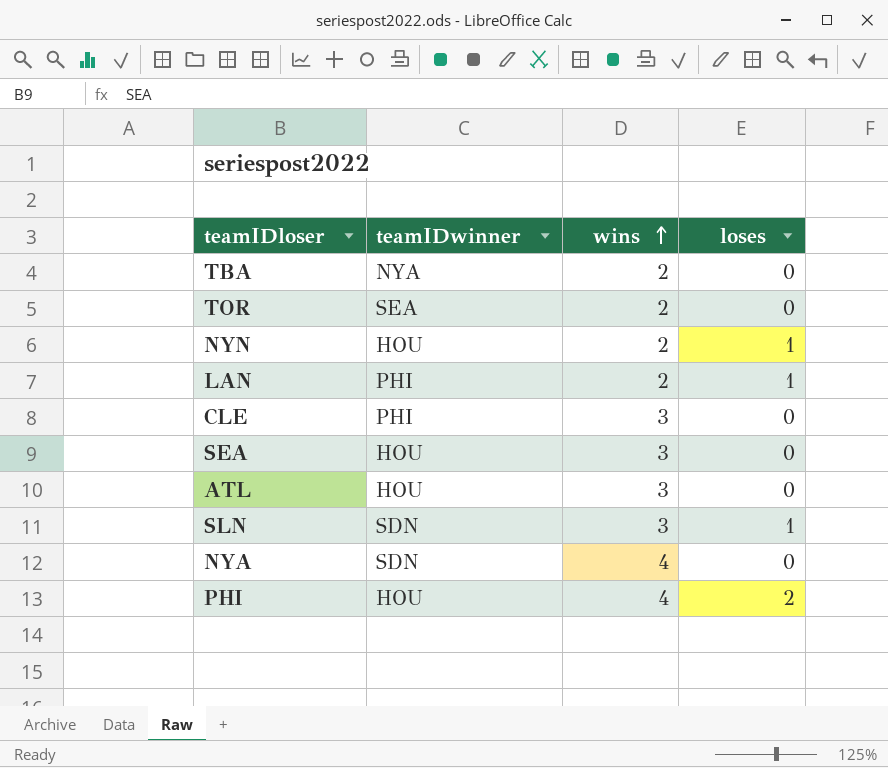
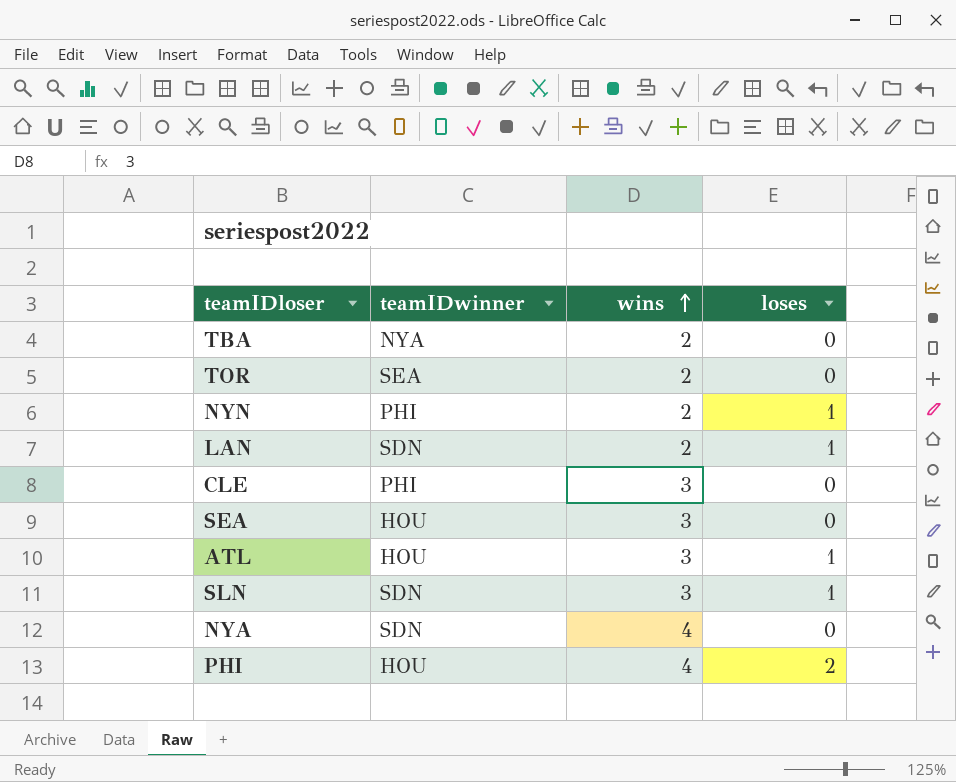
NYN | teamIDwinner: HOU -> PHI
LAN | teamIDwinner: PHI -> SDN
ATL | loses: 0 -> 1

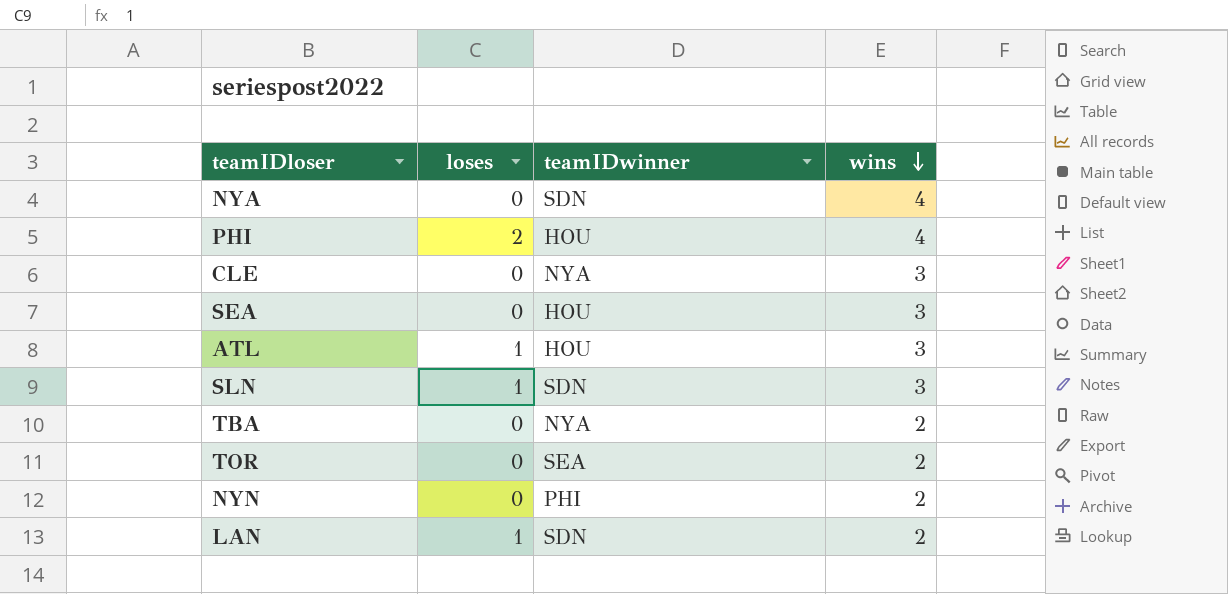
row order: wins ascending -> wins descending
column loses | position: 4 -> 2
CLE | teamIDwinner: PHI -> NYA
NYN | loses: 1 -> 0

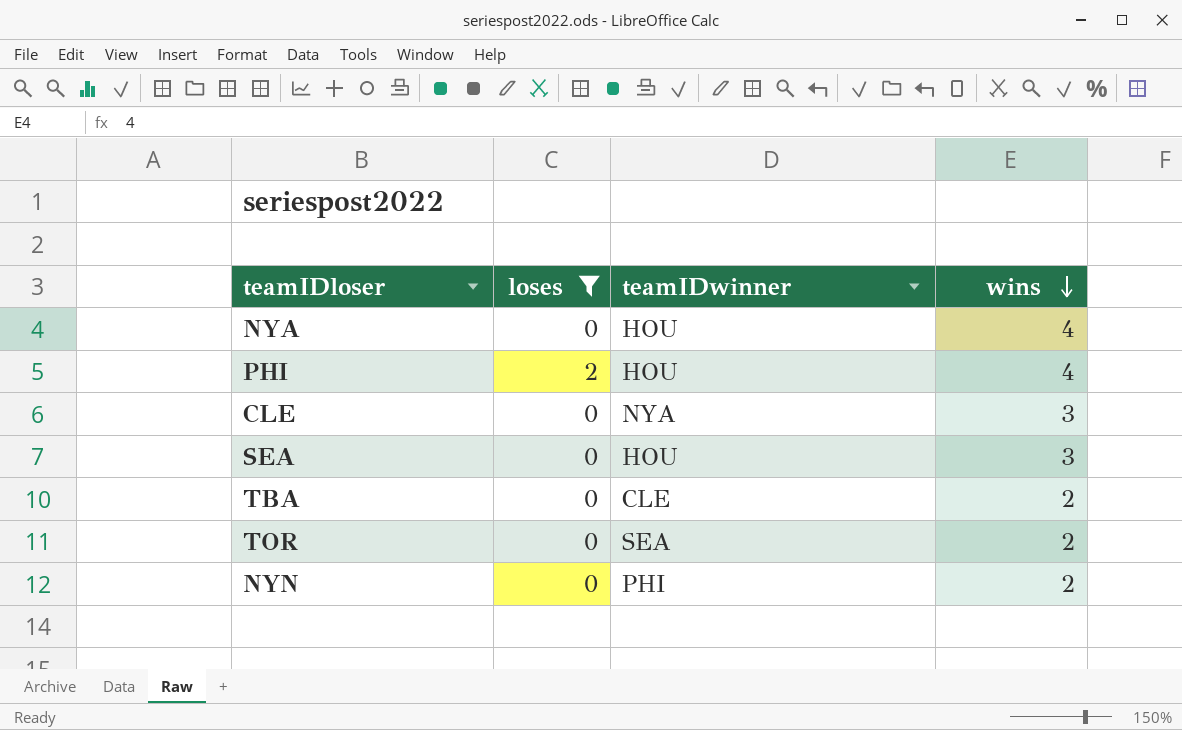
filter: none -> loses != 1
NYA | teamIDwinner: SDN -> HOU
TBA | teamIDwinner: NYA -> CLE

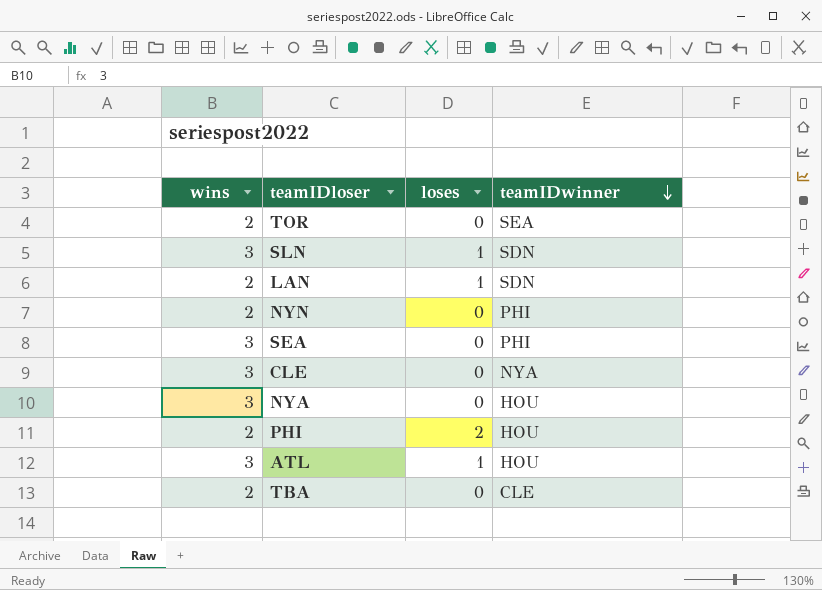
filter: loses != 1 -> none
row order: wins descending -> teamIDwinner descending
column wins | position: 4 -> 1
SEA | teamIDwinner: HOU -> PHI
NYA | wins: 4 -> 3
PHI | wins: 4 -> 2

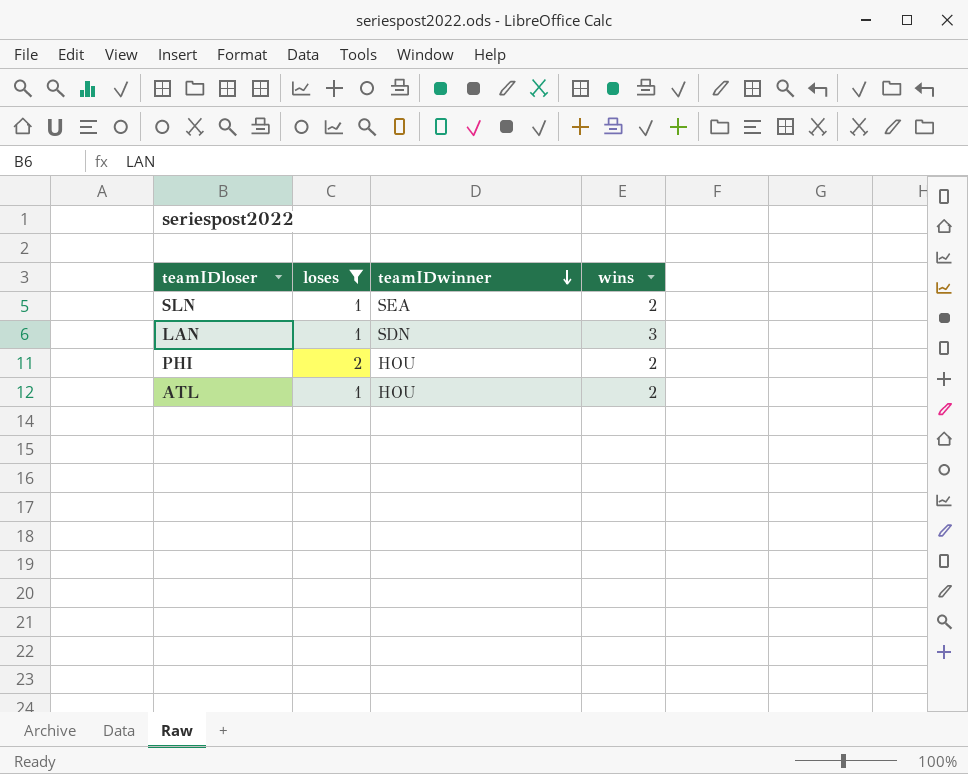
filter: none -> loses != 0
column wins | position: 1 -> 4
SLN | teamIDwinner: SDN -> SEA
SLN | wins: 3 -> 2
LAN | wins: 2 -> 3
ATL | wins: 3 -> 2

